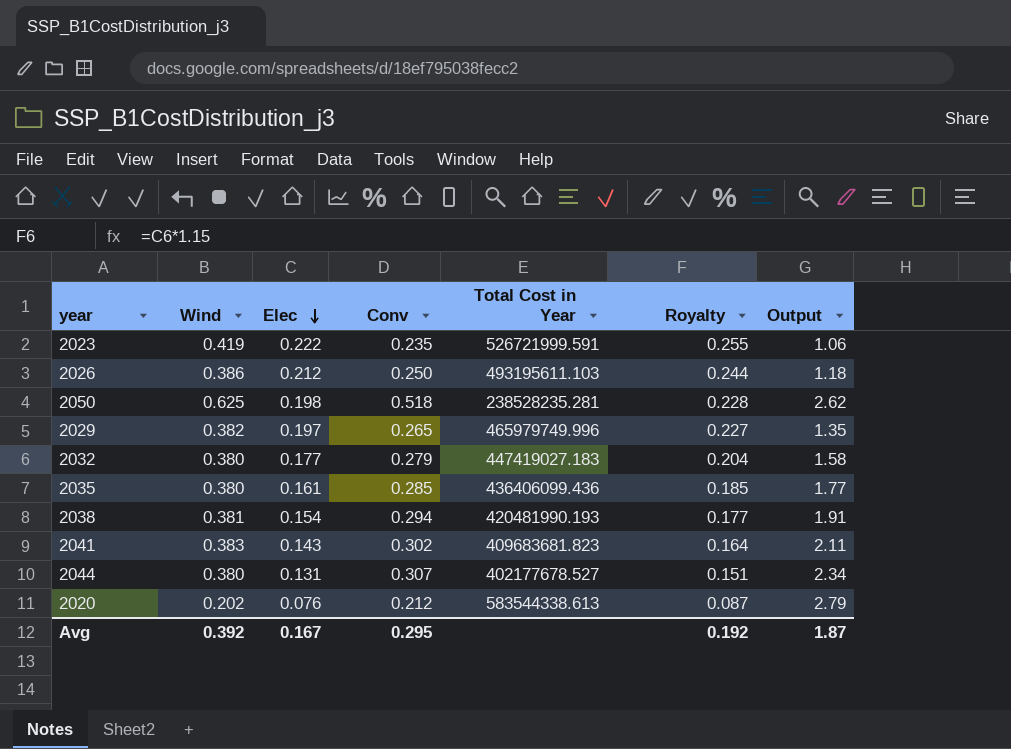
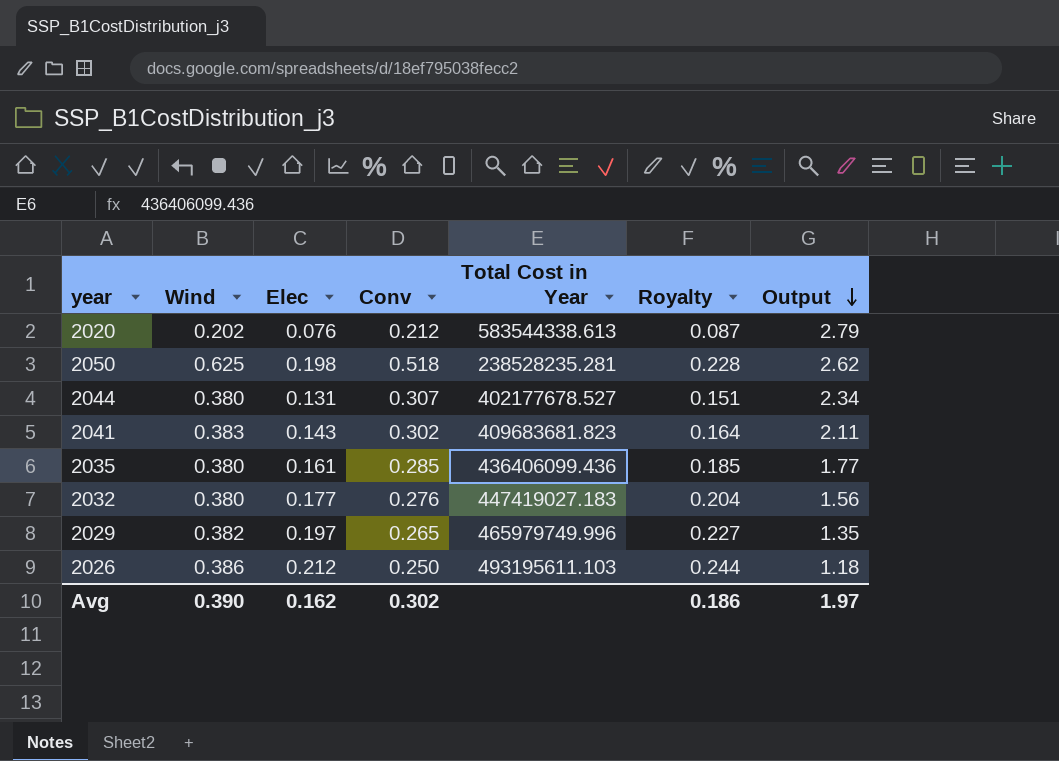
row order: Elec descending -> Output descending
row 2023: 0.419 | 0.222 | 0.235 | 526721999.591 | 0.255 | 1.06 -> none
row 2038: 0.381 | 0.154 | 0.294 | 420481990.193 | 0.177 | 1.91 -> none
2032 | Conv: 0.279 -> 0.276
2032 | Output: 1.58 -> 1.56
Avg | Wind: 0.392 -> 0.390
Avg | Elec: 0.167 -> 0.162
Avg | Conv: 0.295 -> 0.302
Avg | Royalty: 0.192 -> 0.186
Avg | Output: 1.87 -> 1.97

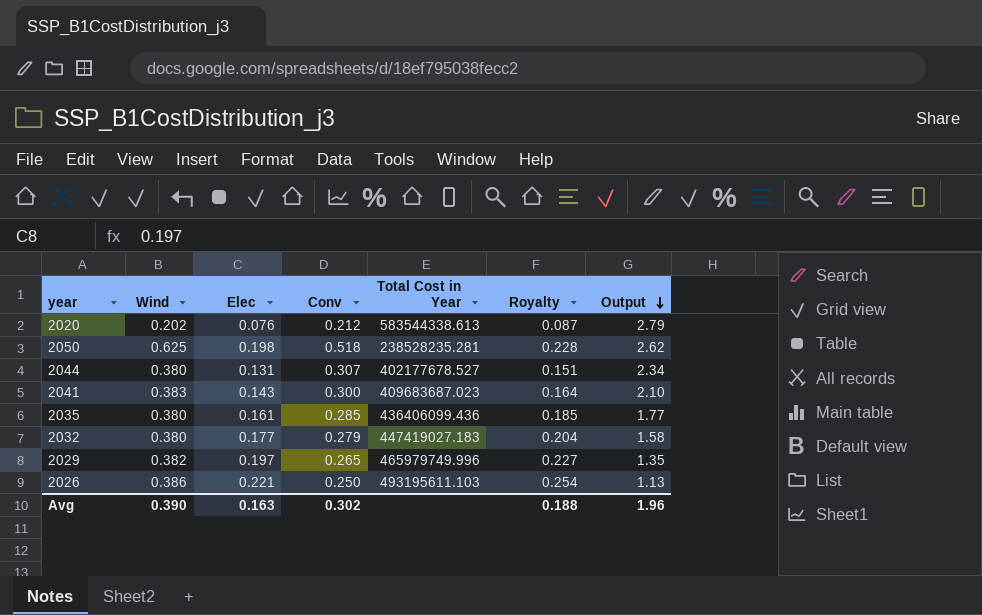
2041 | Conv: 0.302 -> 0.300
2041 | Total Cost in Year: 409683681.823 -> 409683687.023
2041 | Output: 2.11 -> 2.10
2032 | Conv: 0.276 -> 0.279
2032 | Output: 1.56 -> 1.58
2026 | Elec: 0.212 -> 0.221
2026 | Royalty: 0.244 -> 0.254
2026 | Output: 1.18 -> 1.13
Avg | Elec: 0.162 -> 0.163
Avg | Royalty: 0.186 -> 0.188
Avg | Output: 1.97 -> 1.96

